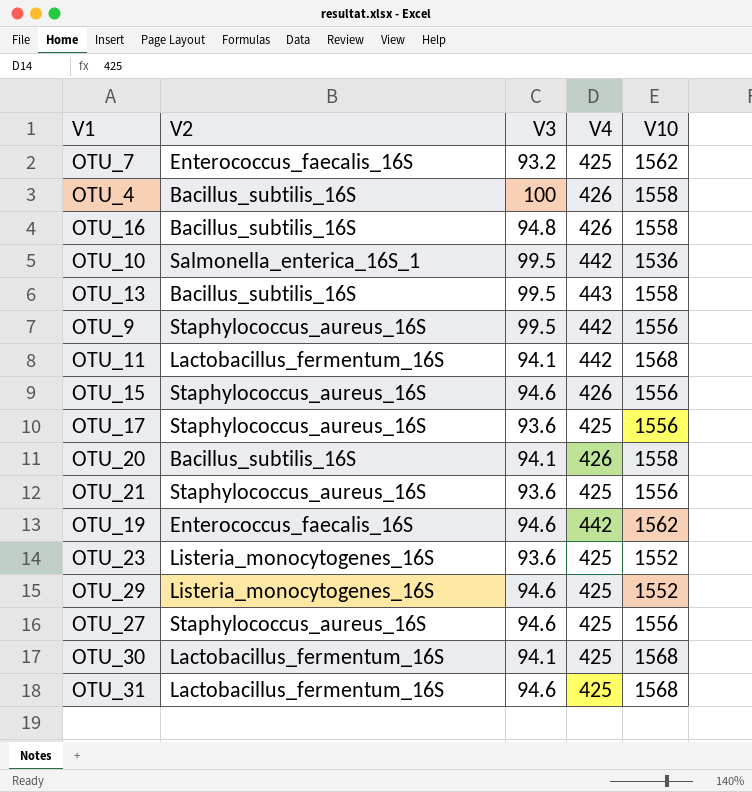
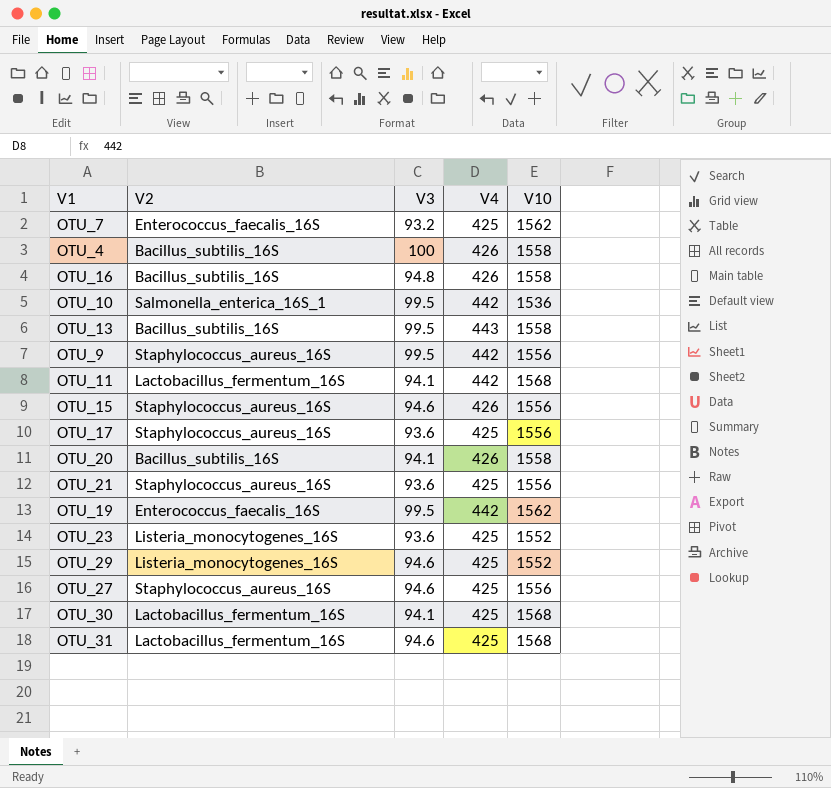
OTU_19 | V3: 94.6 -> 99.5

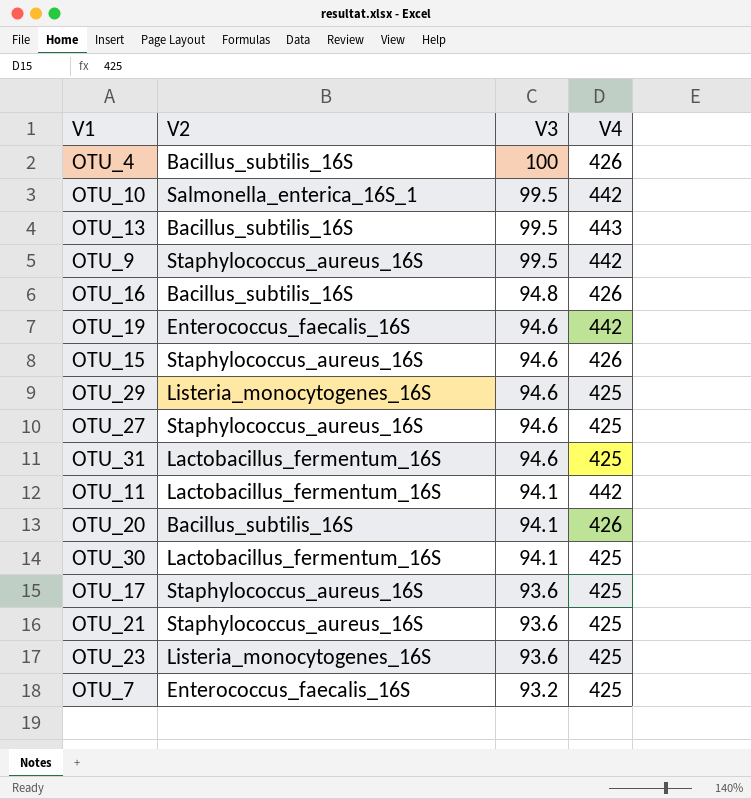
row order: none -> V3 descending
column V10 | position: 5 -> none
OTU_19 | V3: 99.5 -> 94.6

